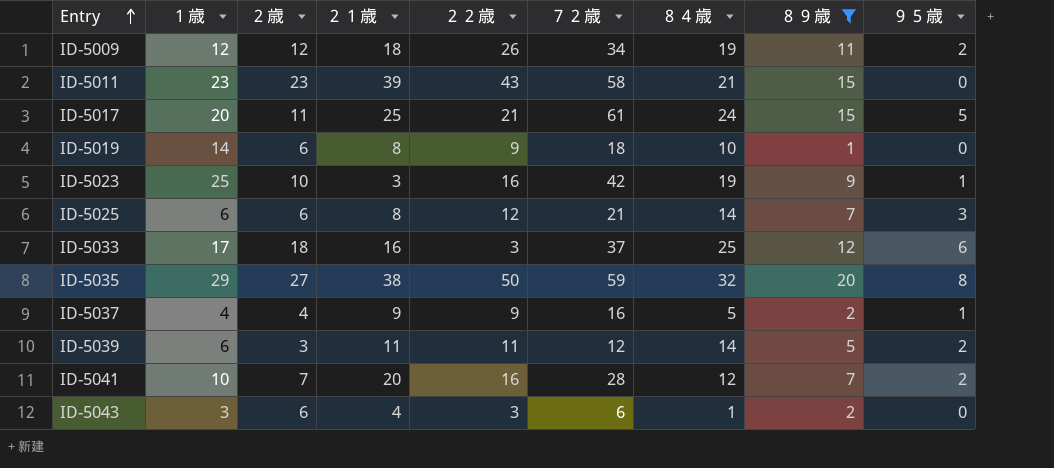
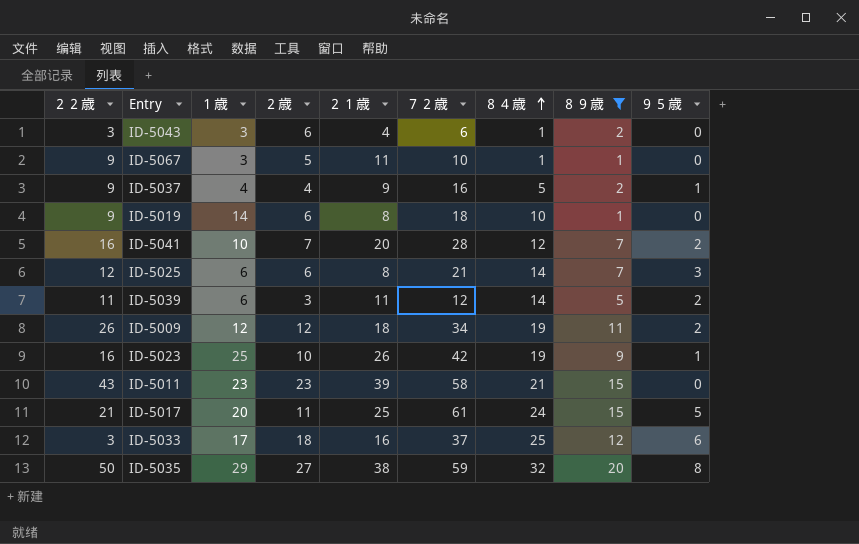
row order: Entry ascending -> ８４歳 ascending
column ２２歳 | position: 5 -> 1
row ID-5067: none -> 9 | 3 | 5 | 11 | 10 | 1 | 1 | 0
ID-5023 | ２１歳: 3 -> 26

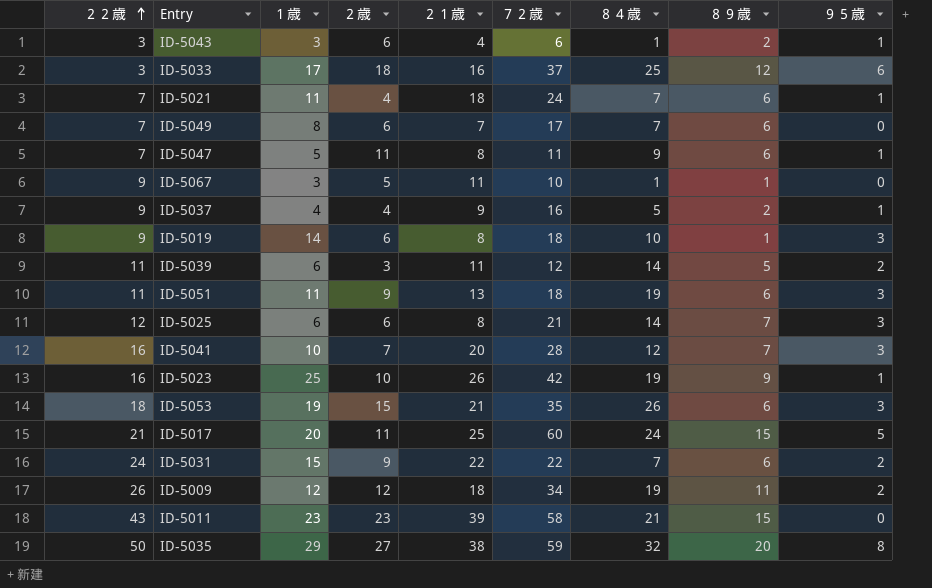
filter: ８９歳 != 6 -> none
row order: ８４歳 ascending -> ２２歳 ascending
ID-5043 | ９５歳: 0 -> 1
ID-5019 | ９５歳: 0 -> 3
ID-5041 | ９５歳: 2 -> 3
ID-5017 | ７２歳: 61 -> 60

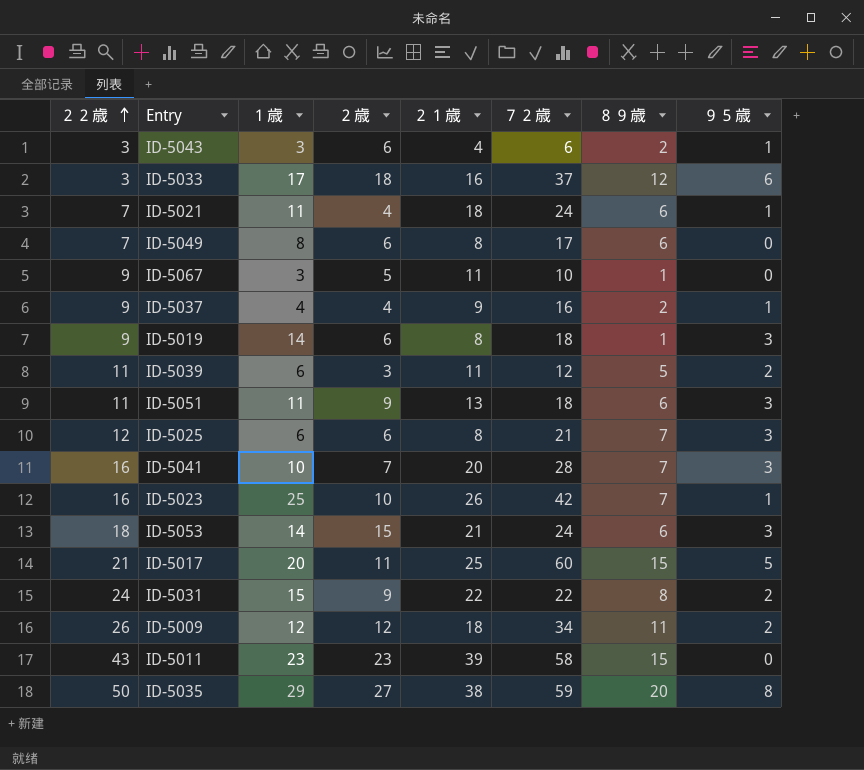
column ８４歳 | position: 7 -> none
row ID-5047: 7 | 5 | 11 | 8 | 11 | 9 | 6 | 1 -> none
ID-5049 | ２１歳: 7 -> 8
ID-5023 | ８９歳: 9 -> 7
ID-5053 | １歳: 19 -> 14
ID-5053 | ７２歳: 35 -> 24
ID-5031 | ８９歳: 6 -> 8

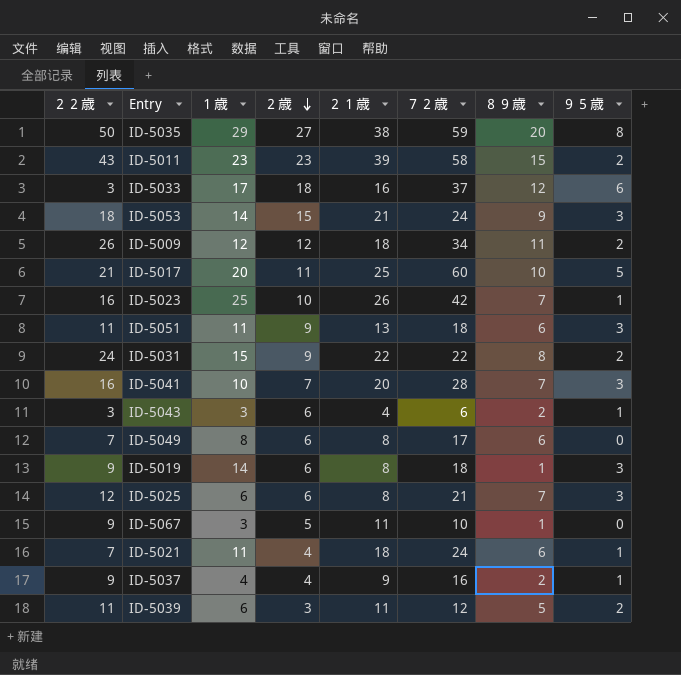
row order: ２２歳 ascending -> ２歳 descending
ID-5011 | ９５歳: 0 -> 2
ID-5053 | ８９歳: 6 -> 9
ID-5017 | ８９歳: 15 -> 10

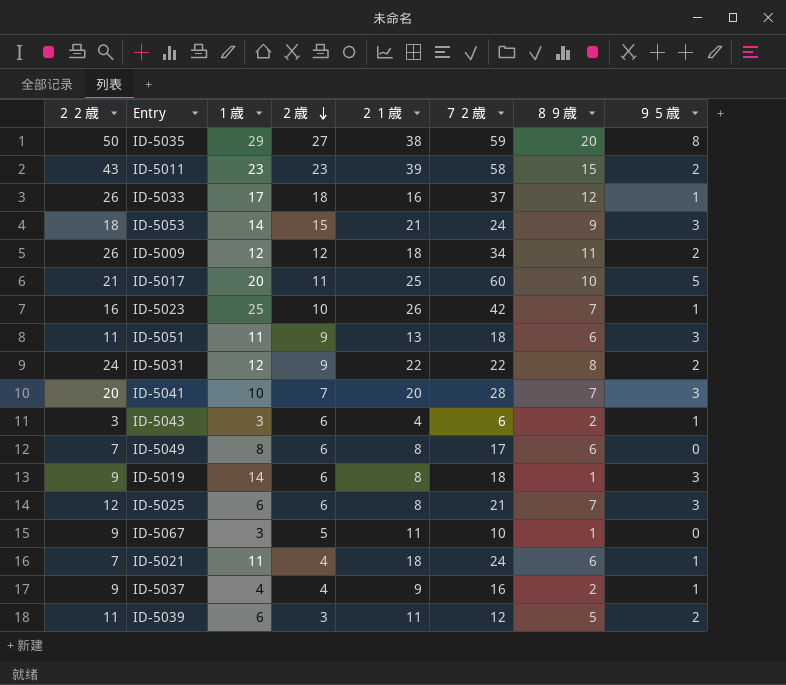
ID-5033 | ２２歳: 3 -> 26
ID-5033 | ９５歳: 6 -> 1
ID-5031 | １歳: 15 -> 12
ID-5041 | ２２歳: 16 -> 20

